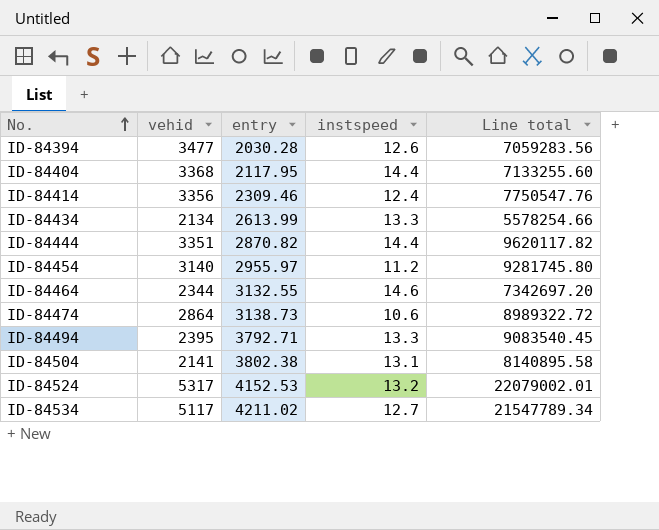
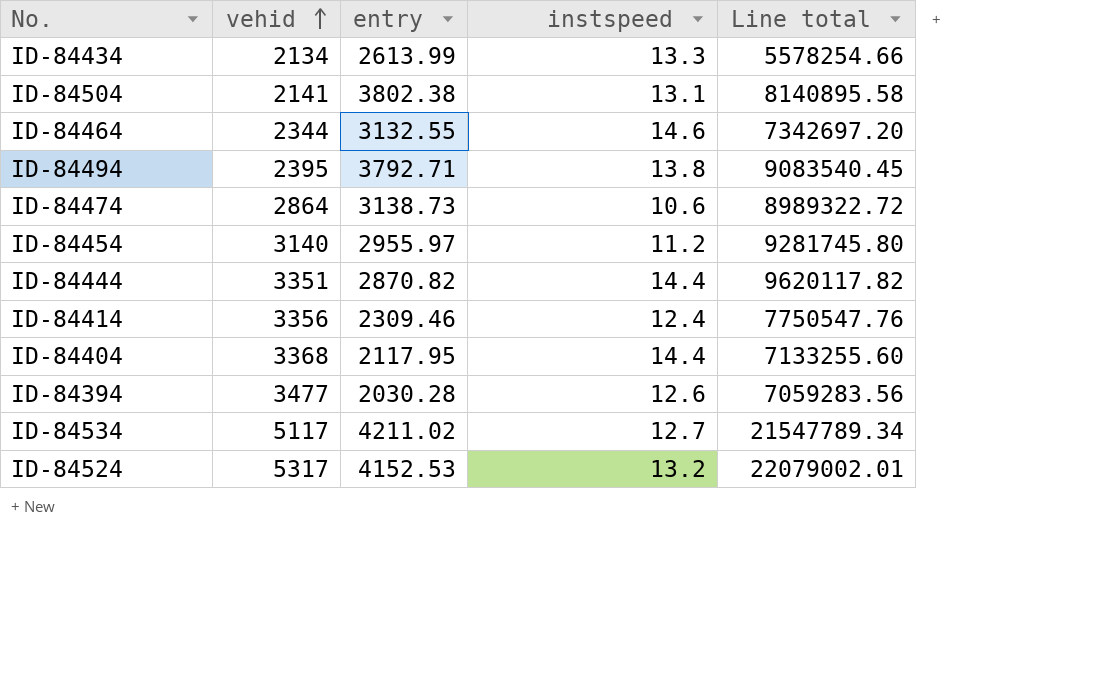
row order: No. ascending -> vehid ascending
ID-84494 | instspeed: 13.3 -> 13.8

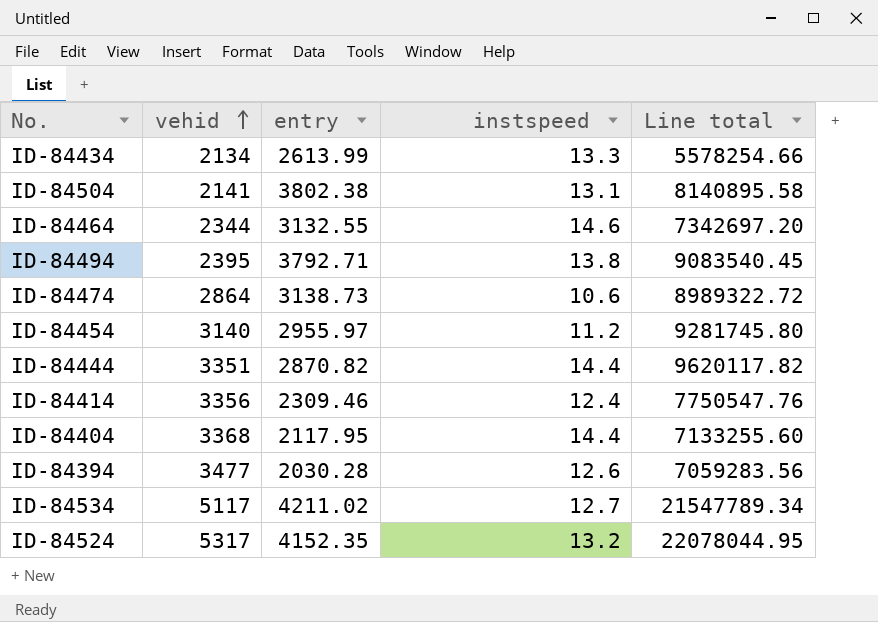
ID-84524 | entry: 4152.53 -> 4152.35
ID-84524 | Line total: 22079002.01 -> 22078044.95

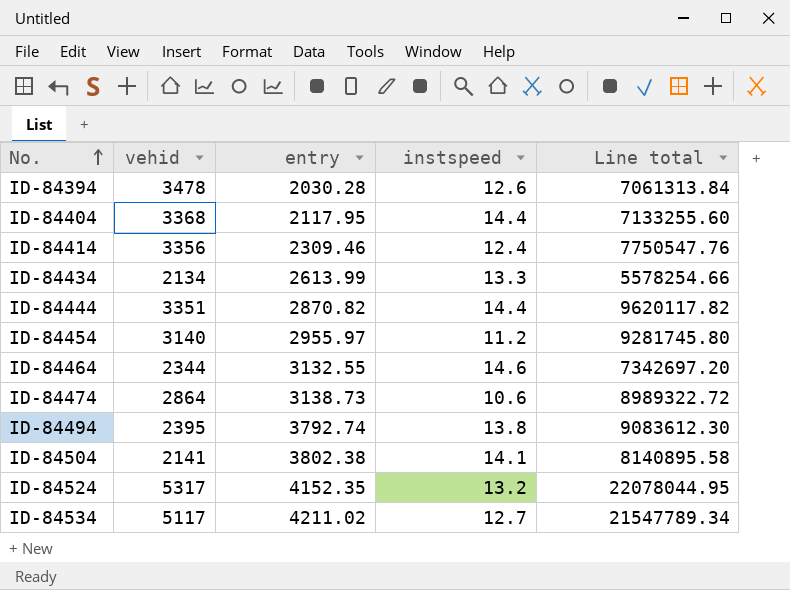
row order: vehid ascending -> No. ascending
ID-84394 | vehid: 3477 -> 3478
ID-84394 | Line total: 7059283.56 -> 7061313.84
ID-84494 | entry: 3792.71 -> 3792.74
ID-84494 | Line total: 9083540.45 -> 9083612.30
ID-84504 | instspeed: 13.1 -> 14.1

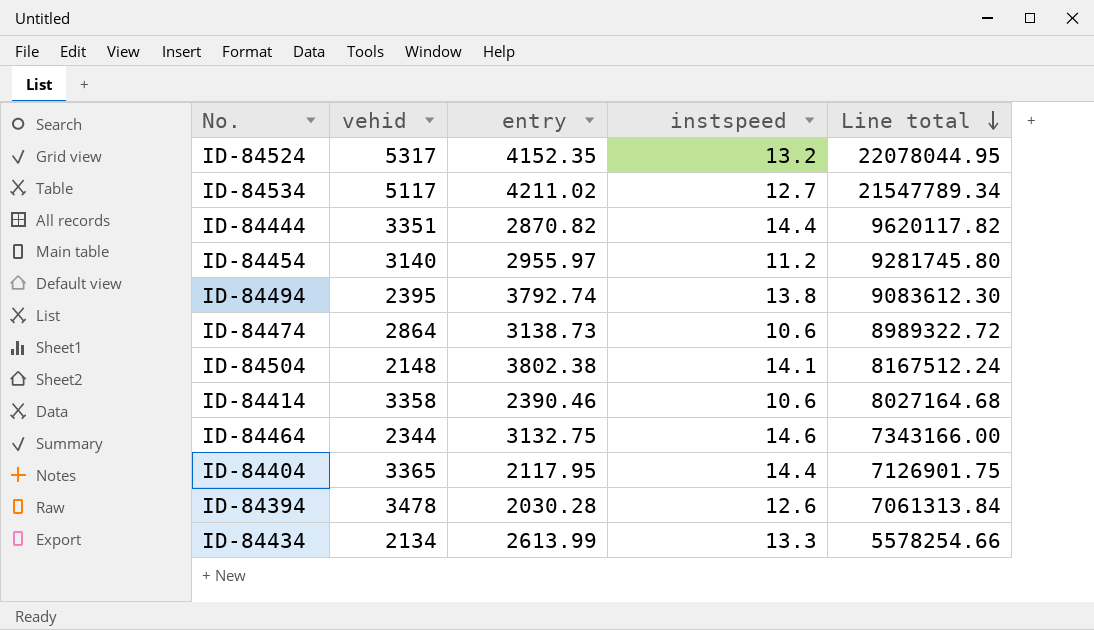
row order: No. ascending -> Line total descending
ID-84504 | vehid: 2141 -> 2148
ID-84504 | Line total: 8140895.58 -> 8167512.24
ID-84414 | vehid: 3356 -> 3358
ID-84414 | entry: 2309.46 -> 2390.46
ID-84414 | instspeed: 12.4 -> 10.6
ID-84414 | Line total: 7750547.76 -> 8027164.68
ID-84464 | entry: 3132.55 -> 3132.75
ID-84464 | Line total: 7342697.20 -> 7343166.00
ID-84404 | vehid: 3368 -> 3365
ID-84404 | Line total: 7133255.60 -> 7126901.75

